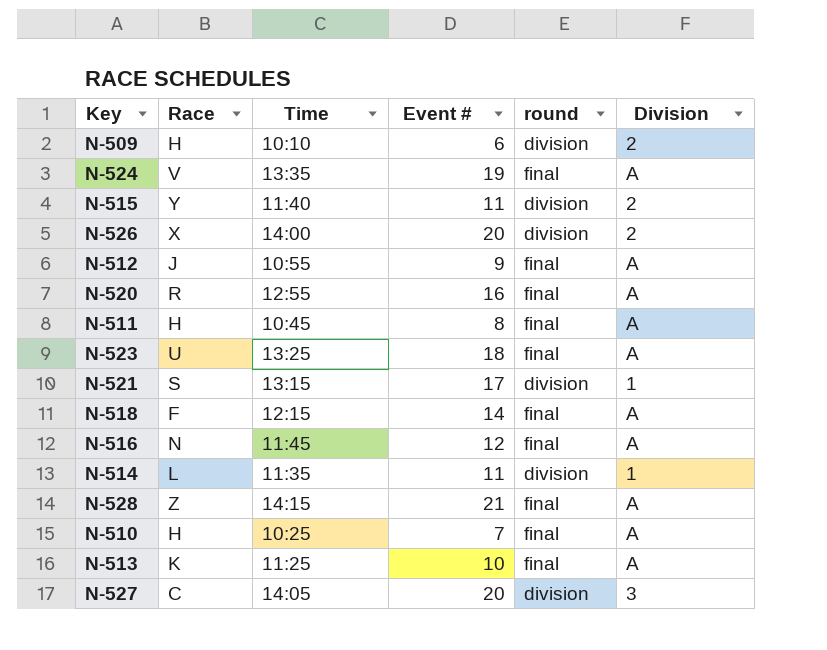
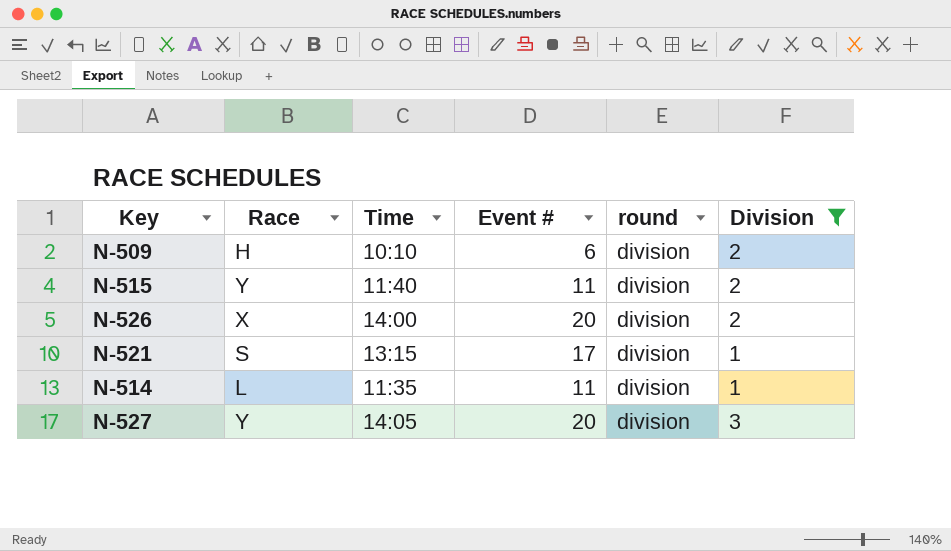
filter: none -> Division != A
N-527 | Race: C -> Y

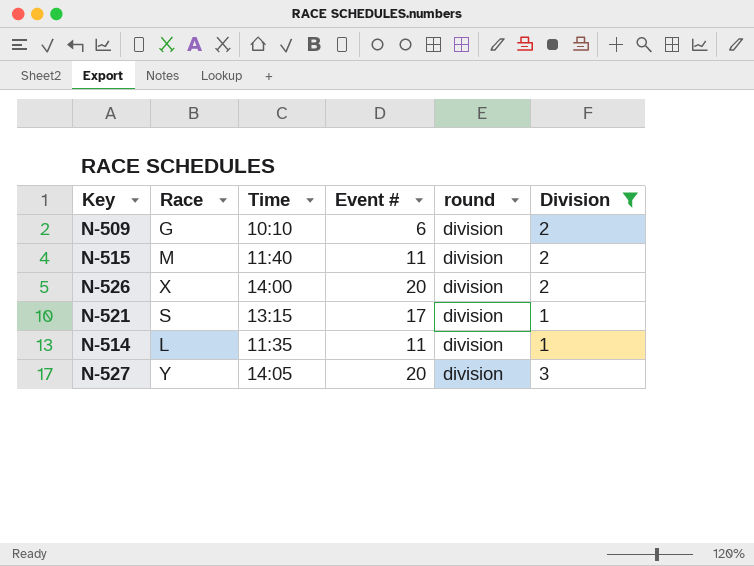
N-509 | Race: H -> G
N-515 | Race: Y -> M

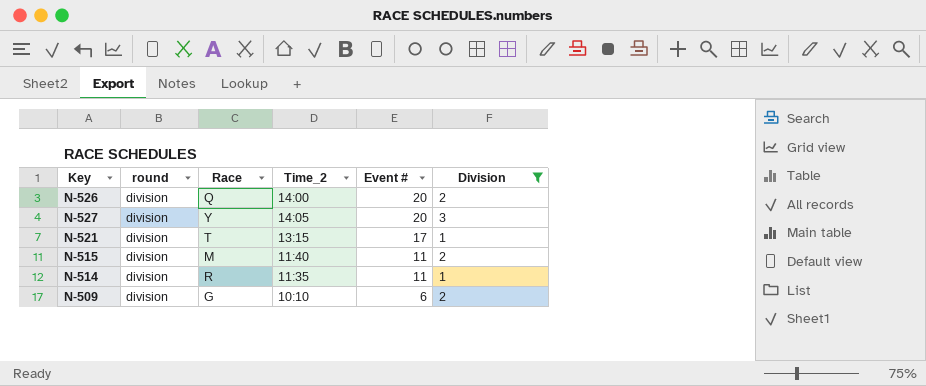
row order: none -> Event # descending
column round | position: 5 -> 2
column name: Time -> Time_2
N-526 | Race: X -> Q
N-521 | Race: S -> T
N-514 | Race: L -> R

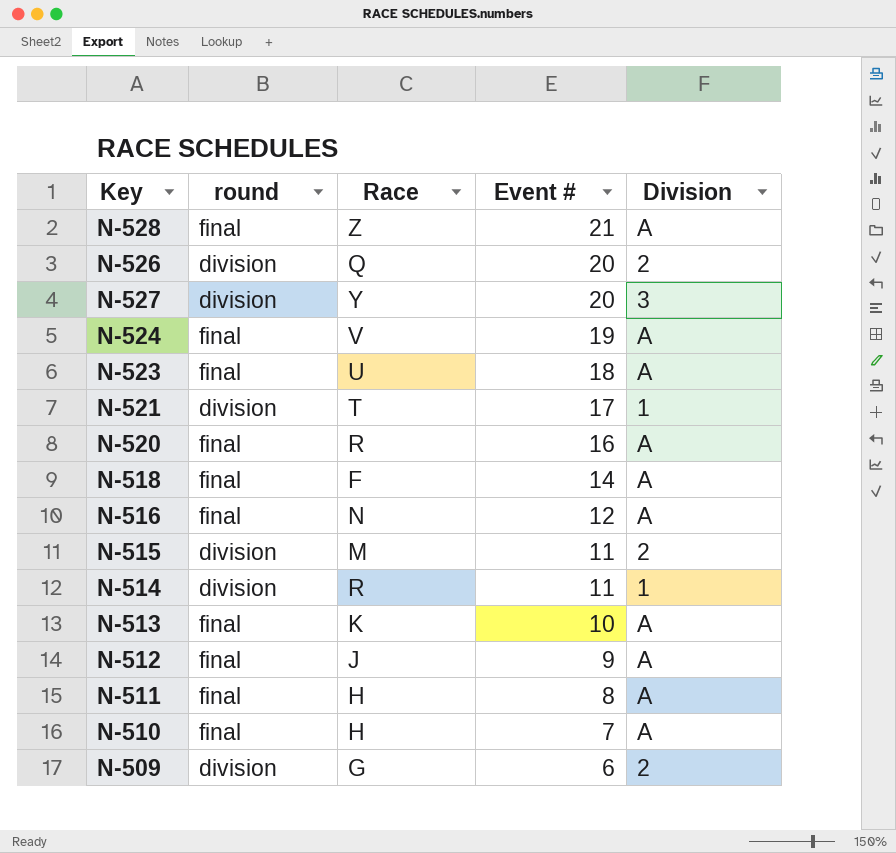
filter: Division != A -> none
column Time_2 | position: 4 -> none

